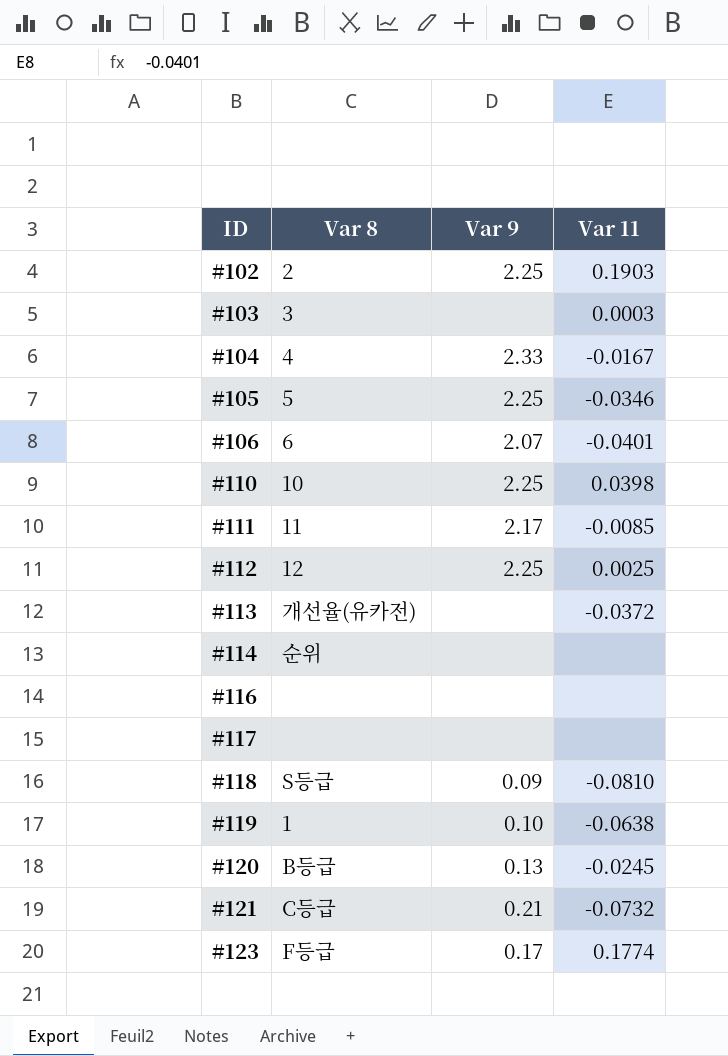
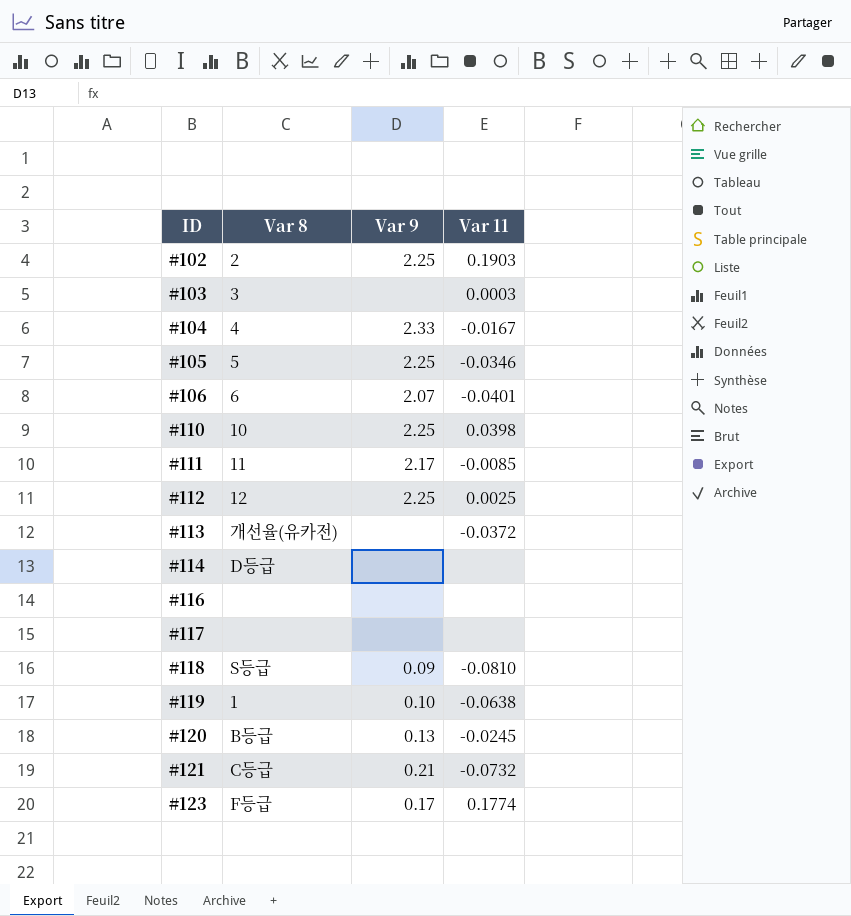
#114 | Var 8: 순위 -> D등급

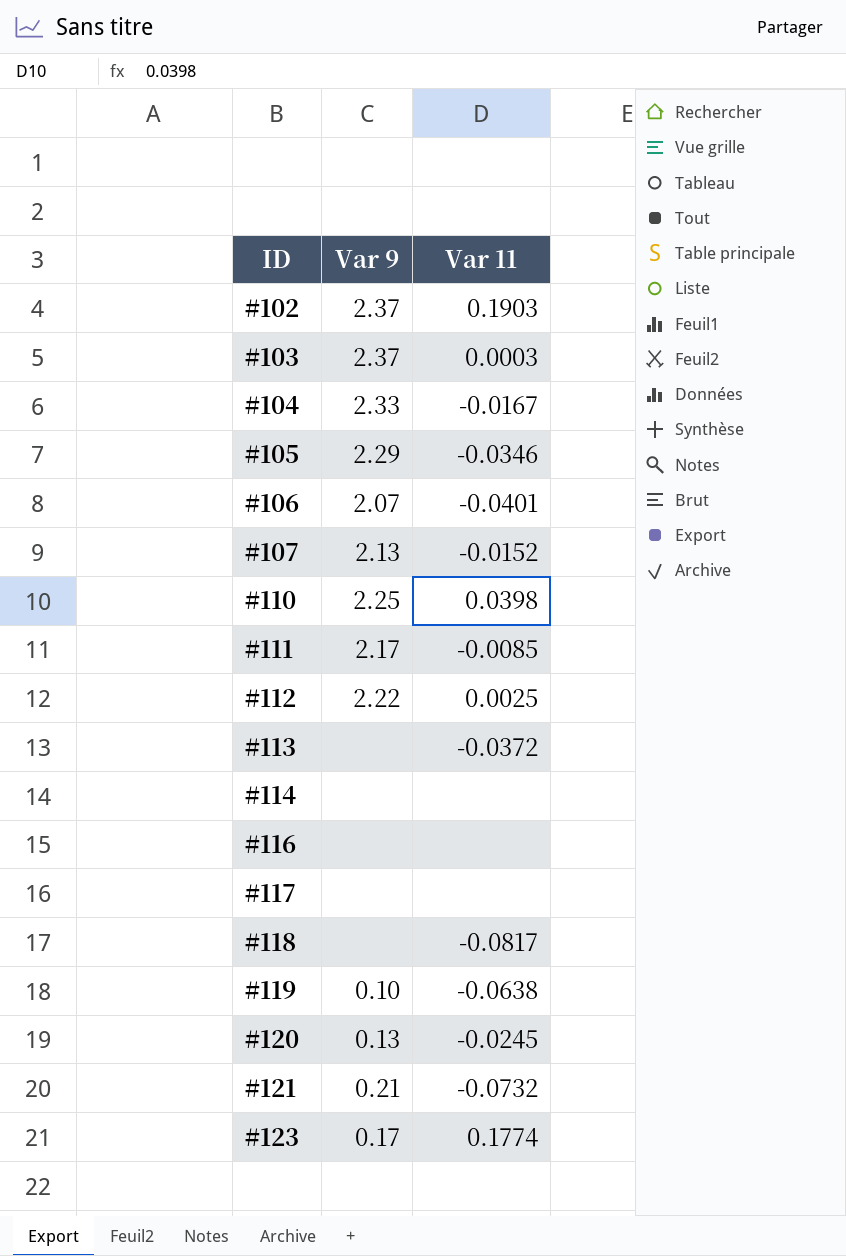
column Var 8 | position: 2 -> none
#102 | Var 9: 2.25 -> 2.37
#103 | Var 9: none -> 2.37
#105 | Var 9: 2.25 -> 2.29
row #107: none -> 2.13 | -0.0152
#112 | Var 9: 2.25 -> 2.22
#118 | Var 9: 0.09 -> none
#118 | Var 11: -0.0810 -> -0.0817

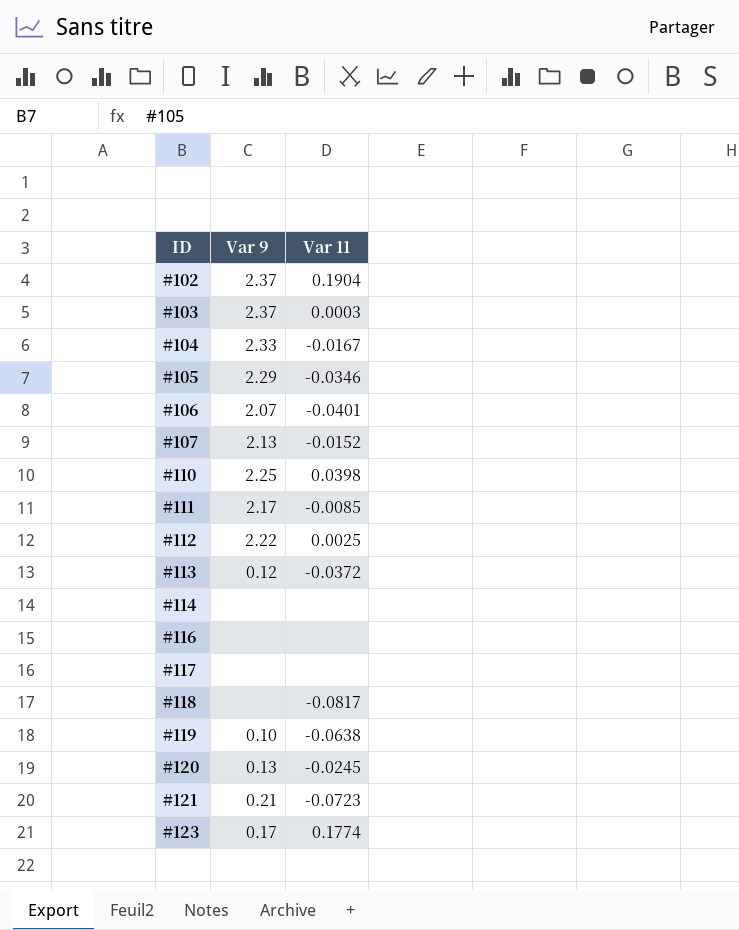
#102 | Var 11: 0.1903 -> 0.1904
#113 | Var 9: none -> 0.12
#121 | Var 11: -0.0732 -> -0.0723

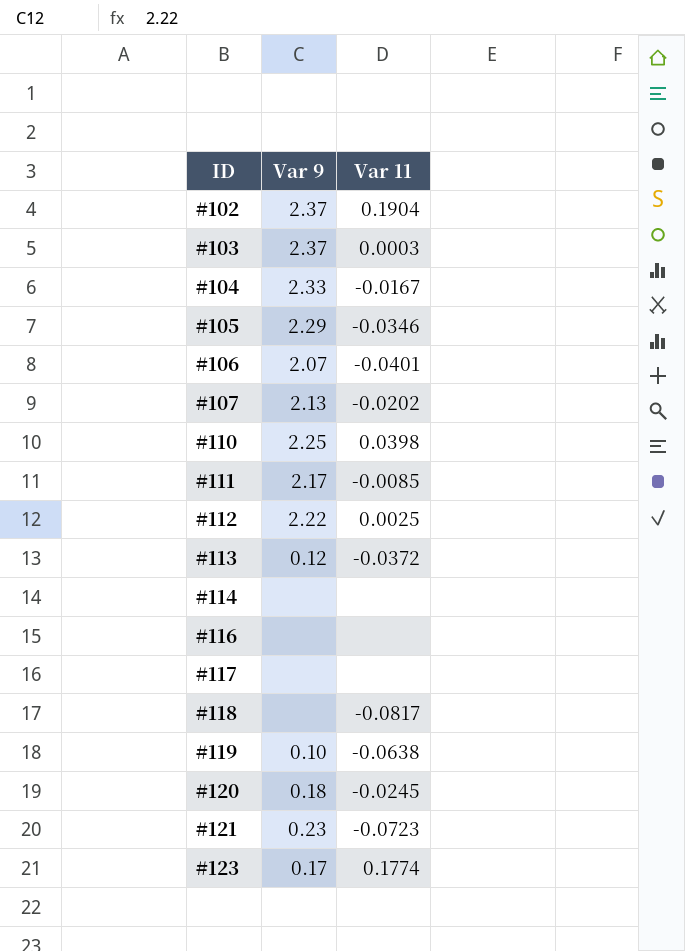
#107 | Var 11: -0.0152 -> -0.0202
#120 | Var 9: 0.13 -> 0.18
#121 | Var 9: 0.21 -> 0.23

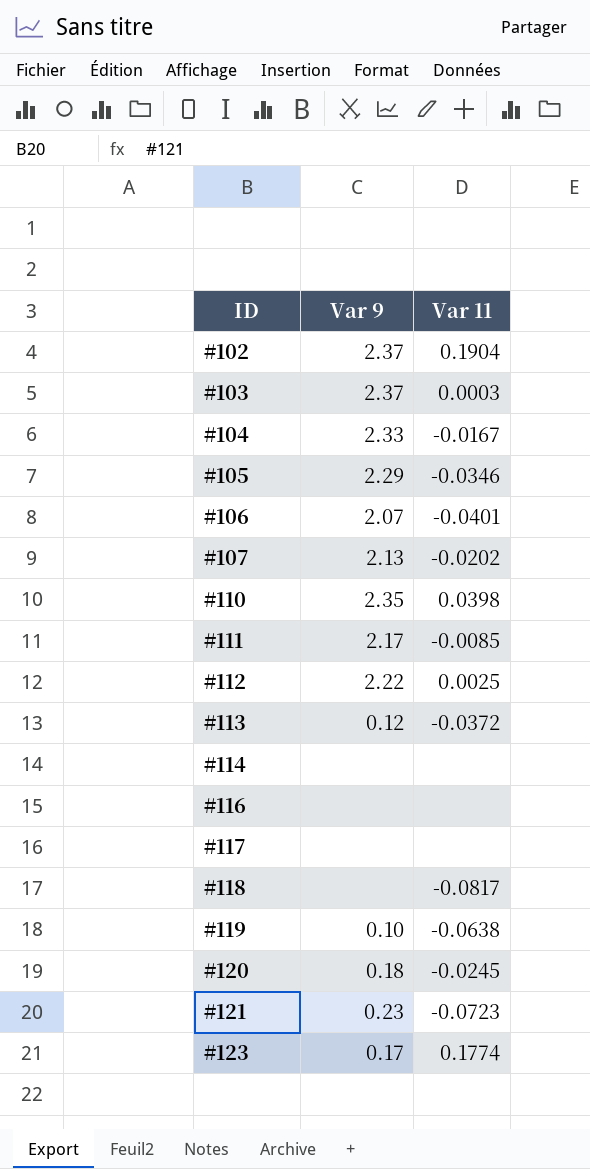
#110 | Var 9: 2.25 -> 2.35

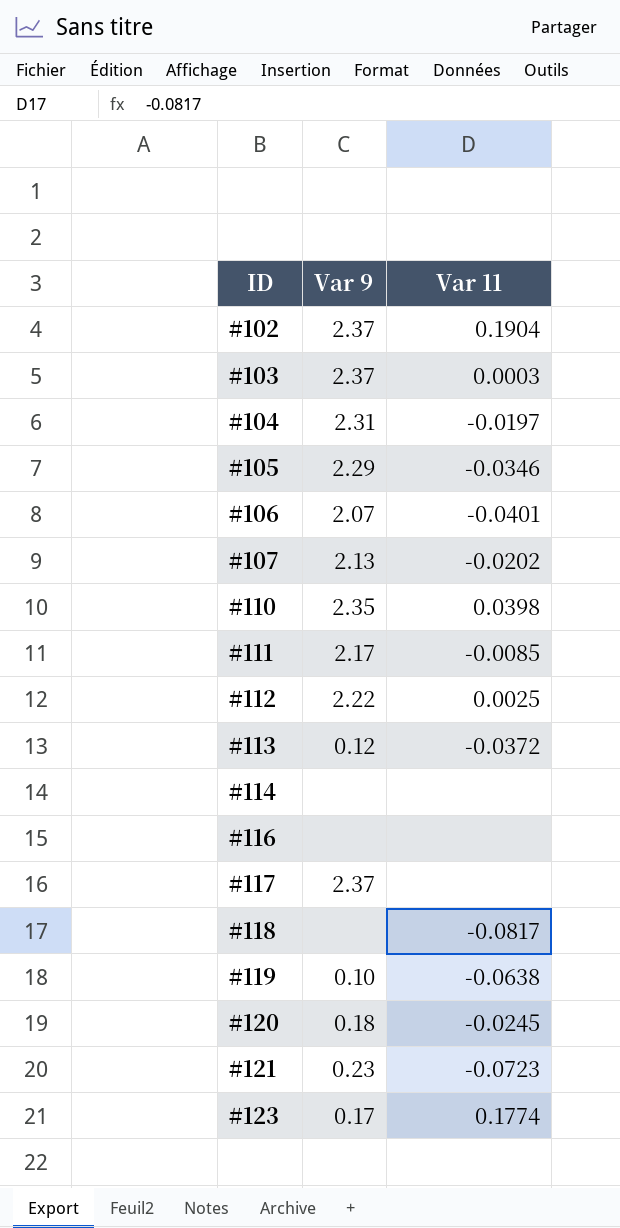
#104 | Var 9: 2.33 -> 2.31
#104 | Var 11: -0.0167 -> -0.0197
#117 | Var 9: none -> 2.37

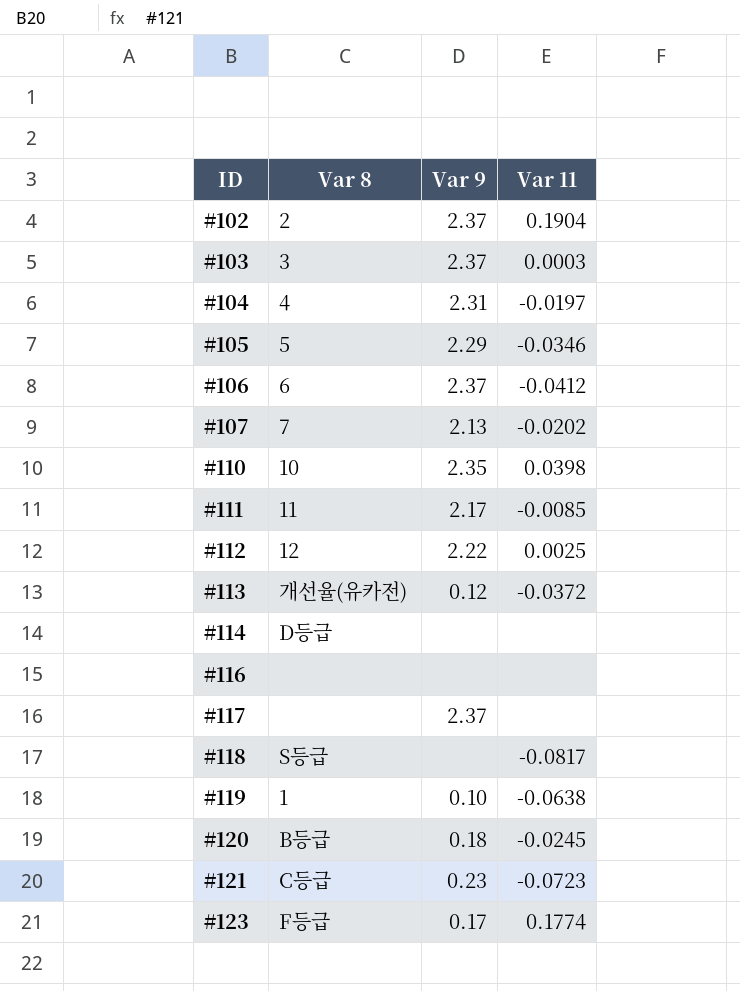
column Var 8 | position: none -> 2
#106 | Var 9: 2.07 -> 2.37
#106 | Var 11: -0.0401 -> -0.0412

